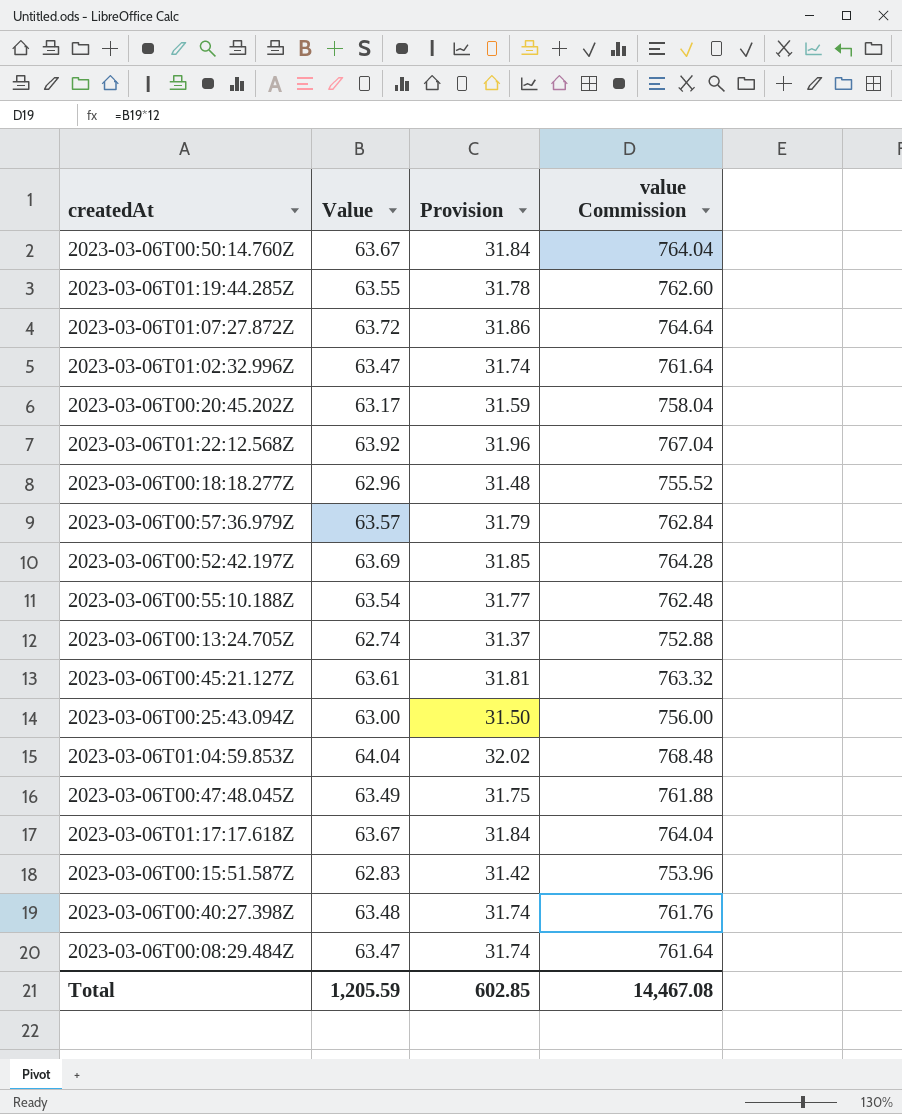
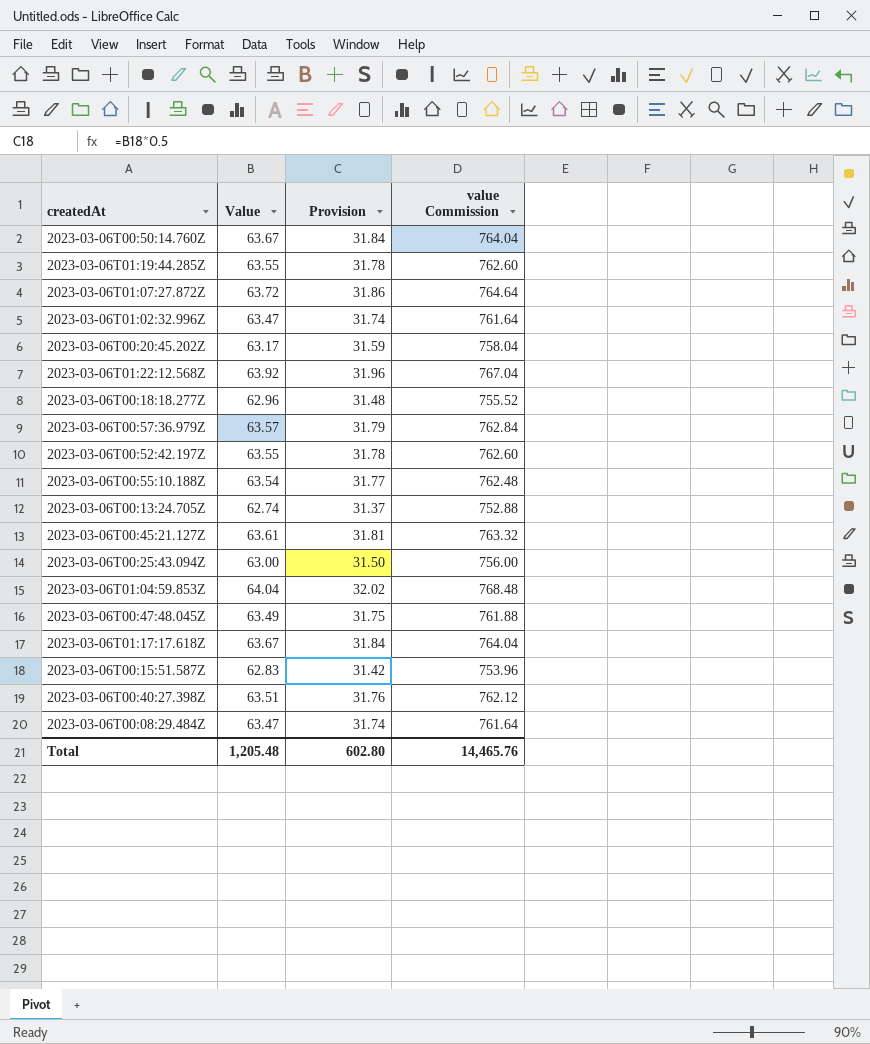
2023-03-06T00:52:42.197Z | Value: 63.69 -> 63.55
2023-03-06T00:52:42.197Z | Provision: 31.85 -> 31.78
2023-03-06T00:52:42.197Z | value Commission: 764.28 -> 762.60
2023-03-06T00:40:27.398Z | Value: 63.48 -> 63.51
2023-03-06T00:40:27.398Z | Provision: 31.74 -> 31.76
2023-03-06T00:40:27.398Z | value Commission: 761.76 -> 762.12
Total | Value: 1,205.59 -> 1,205.48
Total | Provision: 602.85 -> 602.80
Total | value Commission: 14,467.08 -> 14,465.76

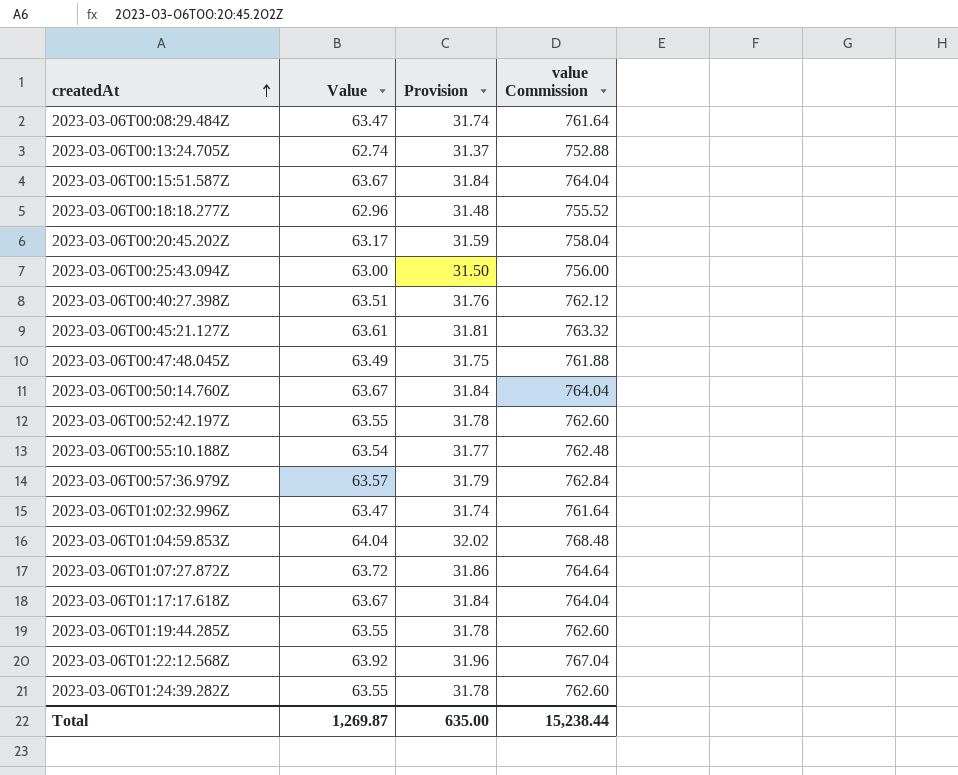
row order: none -> createdAt ascending
2023-03-06T00:15:51.587Z | Value: 62.83 -> 63.67
2023-03-06T00:15:51.587Z | Provision: 31.42 -> 31.84
2023-03-06T00:15:51.587Z | value Commission: 753.96 -> 764.04
row 2023-03-06T01:24:39.282Z: none -> 63.55 | 31.78 | 762.60
Total | Value: 1,205.48 -> 1,269.87
Total | Provision: 602.80 -> 635.00
Total | value Commission: 14,465.76 -> 15,238.44

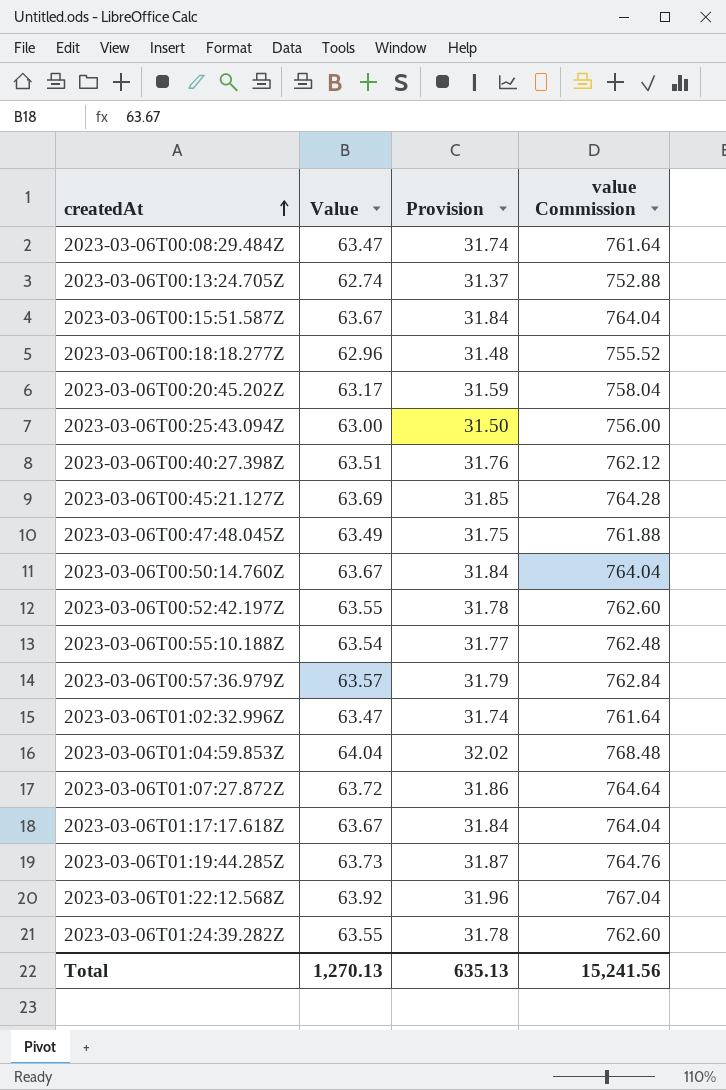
2023-03-06T00:45:21.127Z | Value: 63.61 -> 63.69
2023-03-06T00:45:21.127Z | Provision: 31.81 -> 31.85
2023-03-06T00:45:21.127Z | value Commission: 763.32 -> 764.28
2023-03-06T01:19:44.285Z | Value: 63.55 -> 63.73
2023-03-06T01:19:44.285Z | Provision: 31.78 -> 31.87
2023-03-06T01:19:44.285Z | value Commission: 762.60 -> 764.76
Total | Value: 1,269.87 -> 1,270.13
Total | Provision: 635.00 -> 635.13
Total | value Commission: 15,238.44 -> 15,241.56

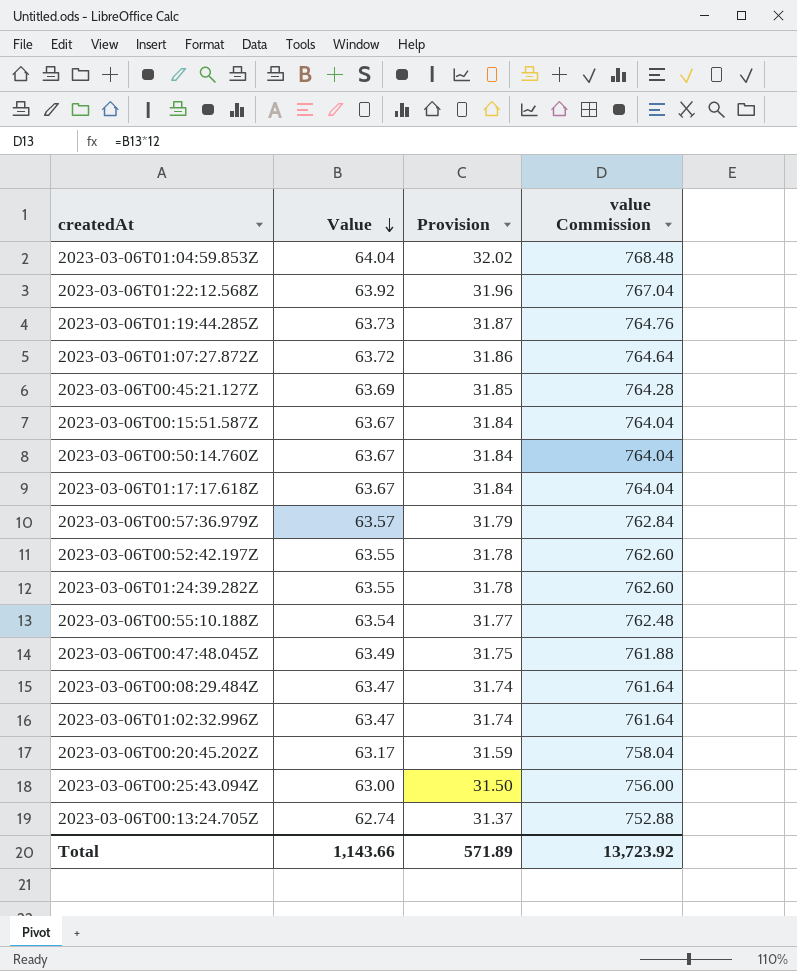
row order: createdAt ascending -> Value descending
row 2023-03-06T00:18:18.277Z: 62.96 | 31.48 | 755.52 -> none
row 2023-03-06T00:40:27.398Z: 63.51 | 31.76 | 762.12 -> none
Total | Value: 1,270.13 -> 1,143.66
Total | Provision: 635.13 -> 571.89
Total | value Commission: 15,241.56 -> 13,723.92

